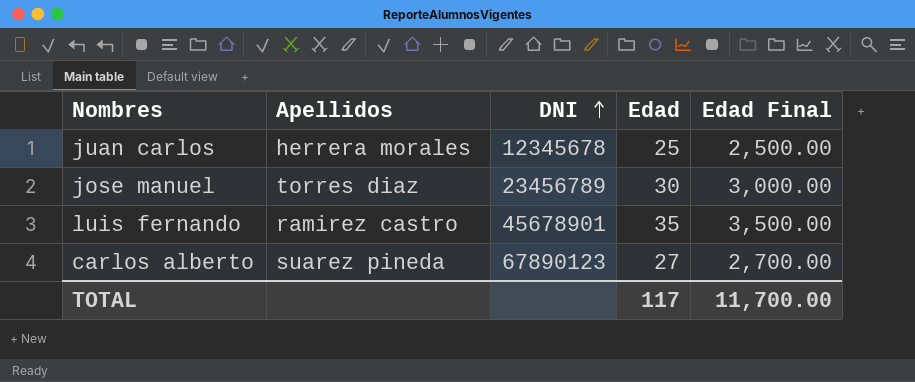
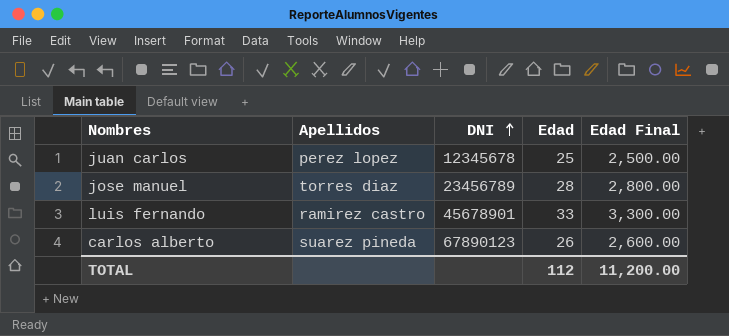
juan carlos | Apellidos: herrera morales -> perez lopez
jose manuel | Edad: 30 -> 28
jose manuel | Edad Final: 3,000.00 -> 2,800.00
luis fernando | Edad: 35 -> 33
luis fernando | Edad Final: 3,500.00 -> 3,300.00
carlos alberto | Edad: 27 -> 26
carlos alberto | Edad Final: 2,700.00 -> 2,600.00
TOTAL | Edad: 117 -> 112
TOTAL | Edad Final: 11,700.00 -> 11,200.00

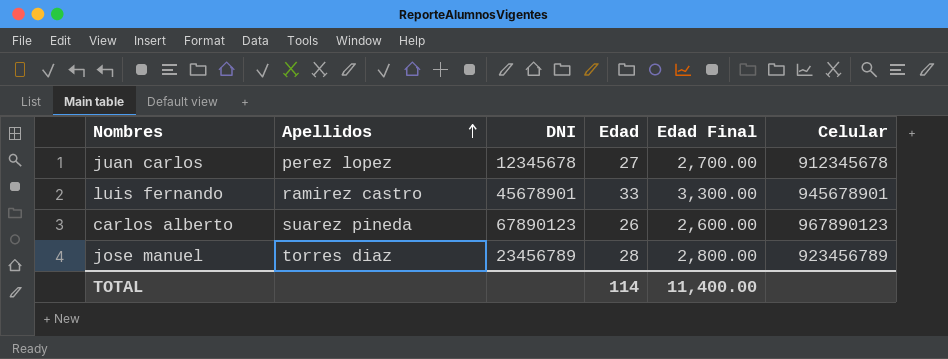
row order: DNI ascending -> Apellidos ascending
column Celular | position: none -> 6
juan carlos | Edad: 25 -> 27
juan carlos | Edad Final: 2,500.00 -> 2,700.00
TOTAL | Edad: 112 -> 114
TOTAL | Edad Final: 11,200.00 -> 11,400.00

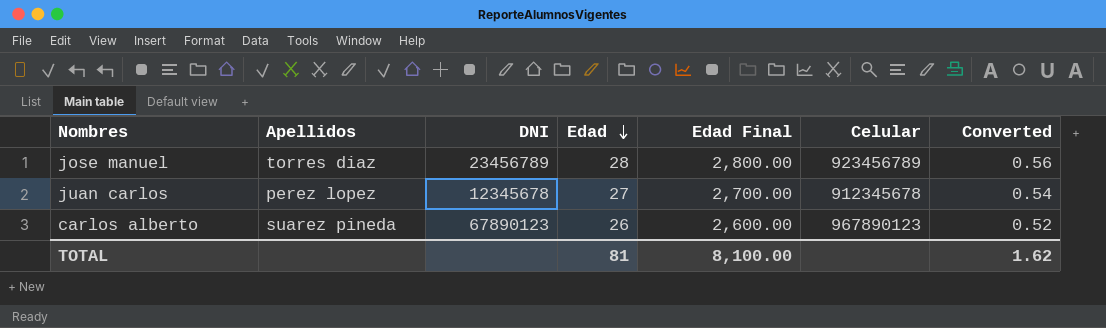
row order: Apellidos ascending -> Edad descending
column Converted | formula: none -> [Edad] * 0.02
row luis fernando: ramirez castro | 45678901 | 33 | 3,300.00 | 945678901 -> none
TOTAL | Edad: 114 -> 81
TOTAL | Edad Final: 11,400.00 -> 8,100.00

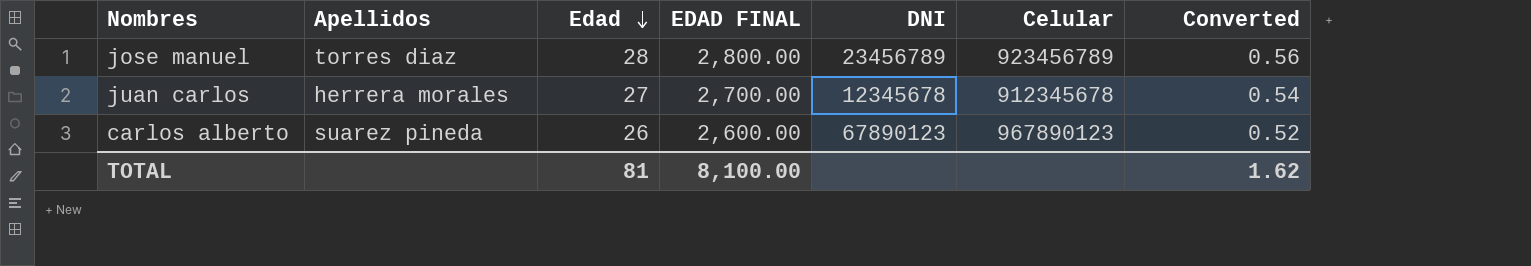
column name: Edad Final -> EDAD FINAL
column DNI | position: 3 -> 5
juan carlos | Apellidos: perez lopez -> herrera morales

